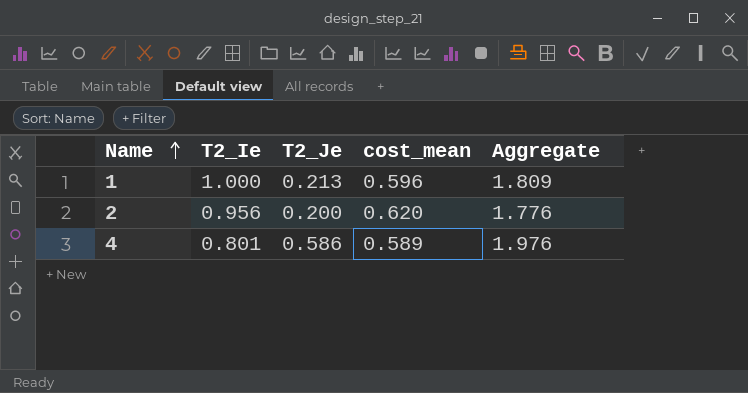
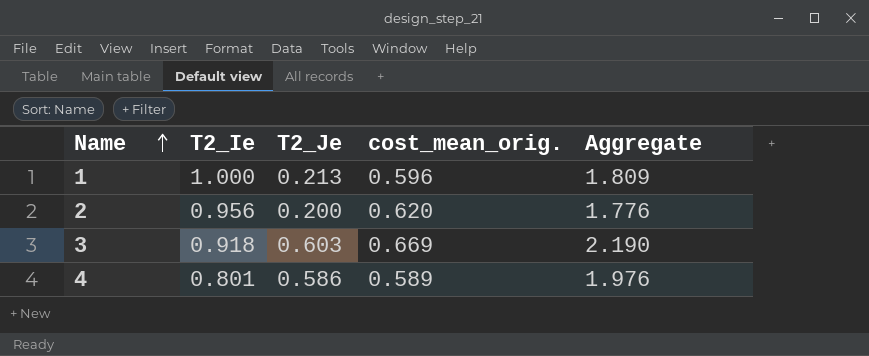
column name: cost_mean -> cost_mean_orig.
row 3: none -> 0.918 | 0.603 | 0.669 | 2.190

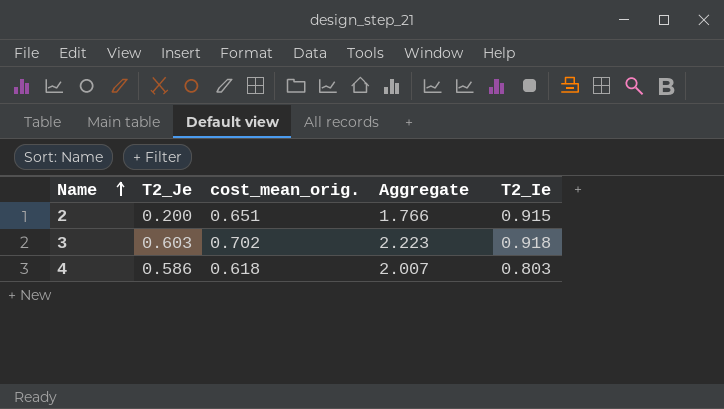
column T2_Ie | position: 2 -> 5
row 1: 1.000 | 0.213 | 0.596 | 1.809 -> none
2 | cost_mean_orig.: 0.620 -> 0.651
2 | Aggregate: 1.776 -> 1.766
2 | T2_Ie: 0.956 -> 0.915
3 | cost_mean_orig.: 0.669 -> 0.702
3 | Aggregate: 2.190 -> 2.223
4 | cost_mean_orig.: 0.589 -> 0.618
4 | Aggregate: 1.976 -> 2.007
4 | T2_Ie: 0.801 -> 0.803

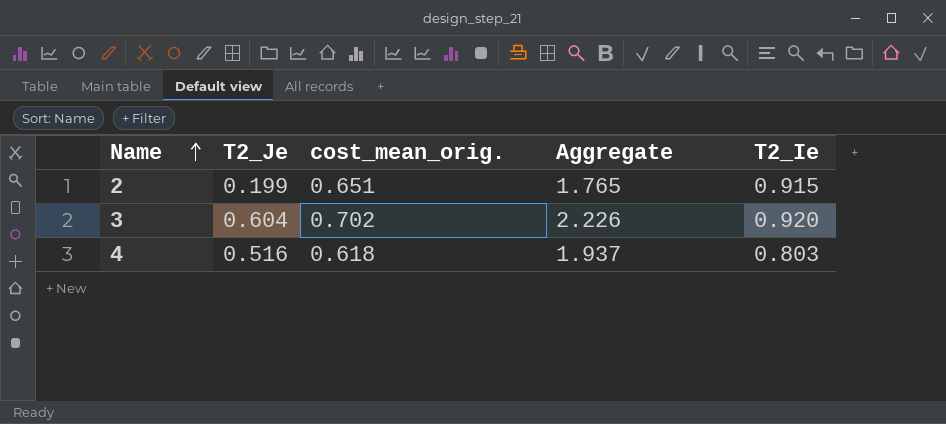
2 | T2_Je: 0.200 -> 0.199
2 | Aggregate: 1.766 -> 1.765
3 | T2_Je: 0.603 -> 0.604
3 | Aggregate: 2.223 -> 2.226
3 | T2_Ie: 0.918 -> 0.920
4 | T2_Je: 0.586 -> 0.516
4 | Aggregate: 2.007 -> 1.937

